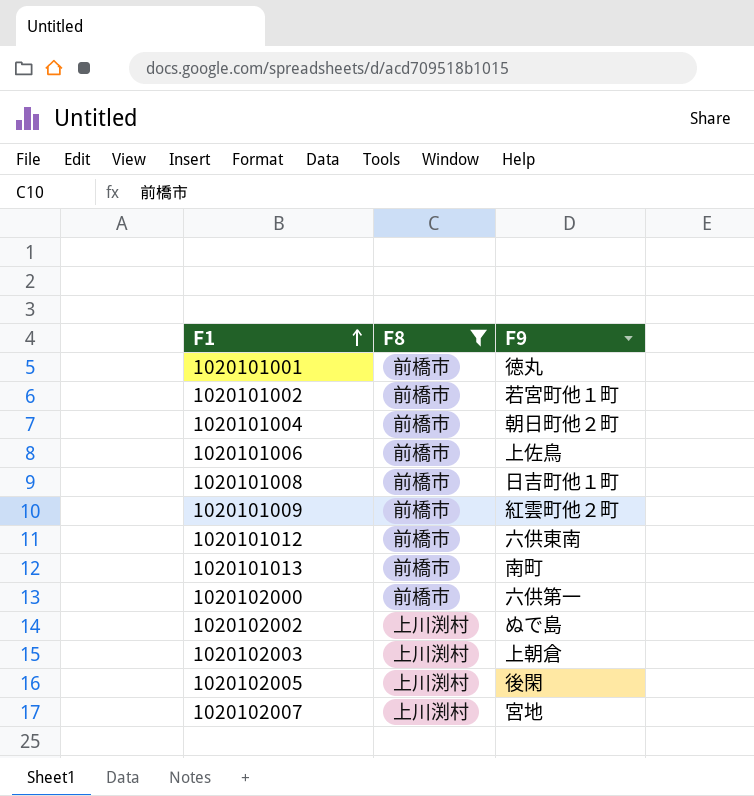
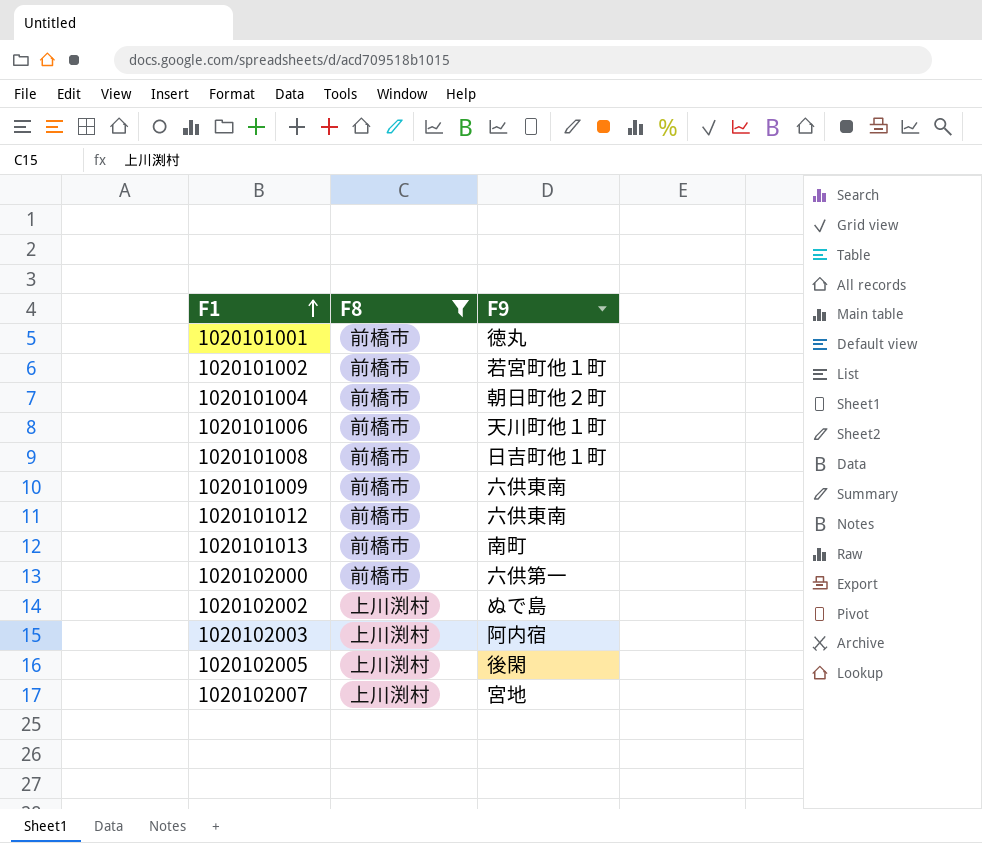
1020101006 | F9: 上佐鳥 -> 天川町他１町
1020101009 | F9: 紅雲町他２町 -> 六供東南
1020102003 | F9: 上朝倉 -> 阿内宿

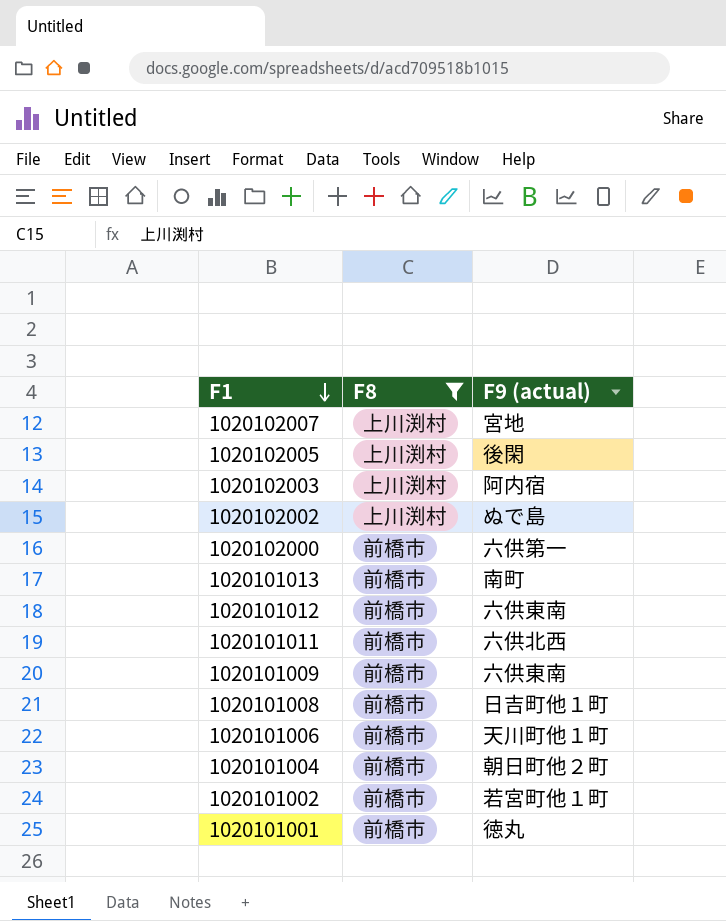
row order: F1 ascending -> F1 descending
column name: F9 -> F9 (actual)
row 1020101011: none -> 前橋市 | 六供北西

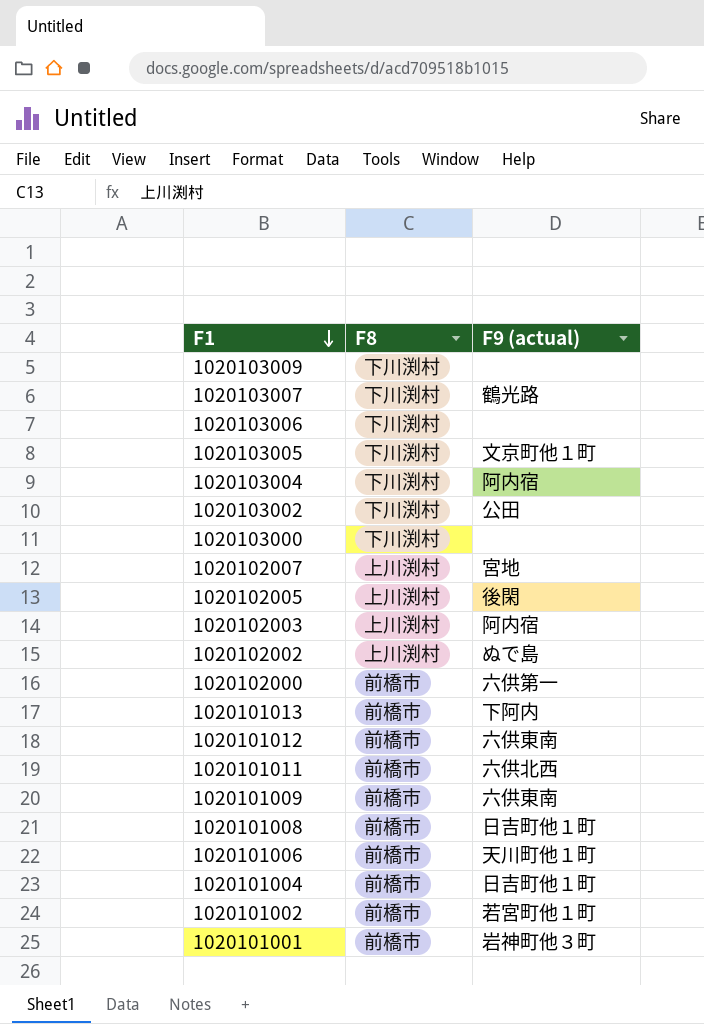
filter: F8 != 下川渕村 -> none
1020101013 | F9 (actual): 南町 -> 下阿内
1020101004 | F9 (actual): 朝日町他２町 -> 日吉町他１町
1020101001 | F9 (actual): 徳丸 -> 岩神町他３町

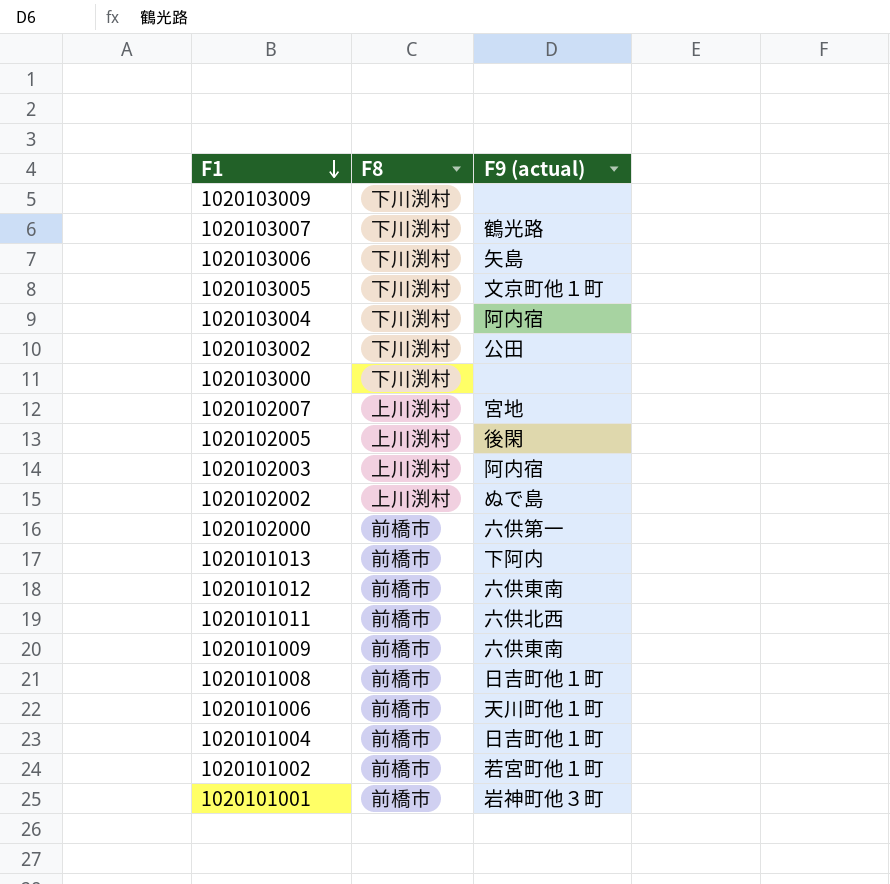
1020103006 | F9 (actual): none -> 矢島

